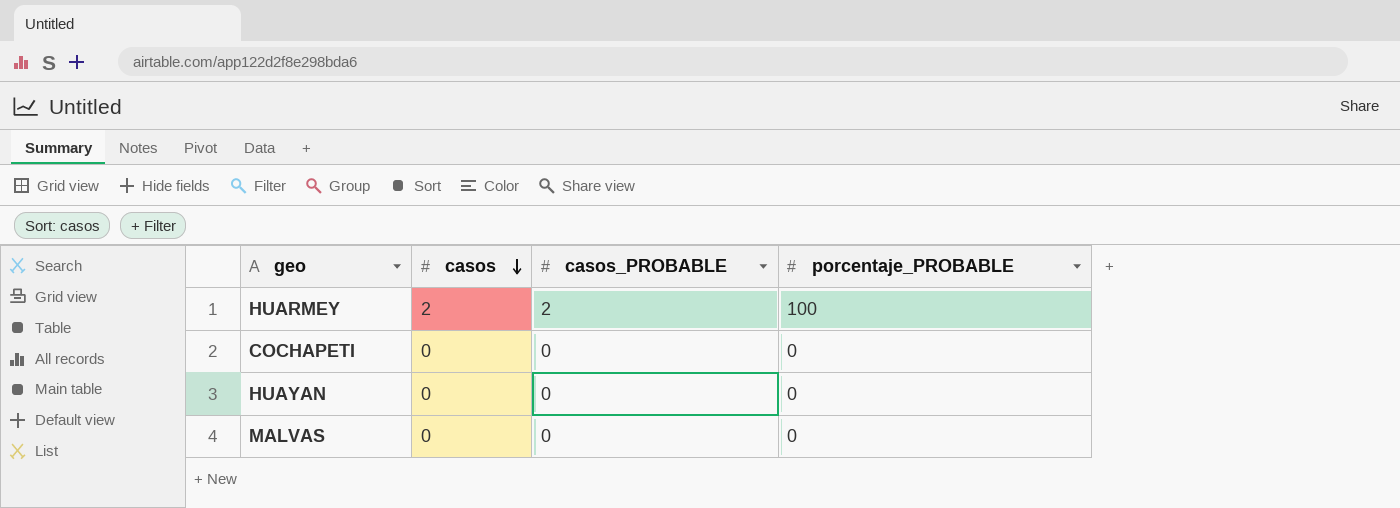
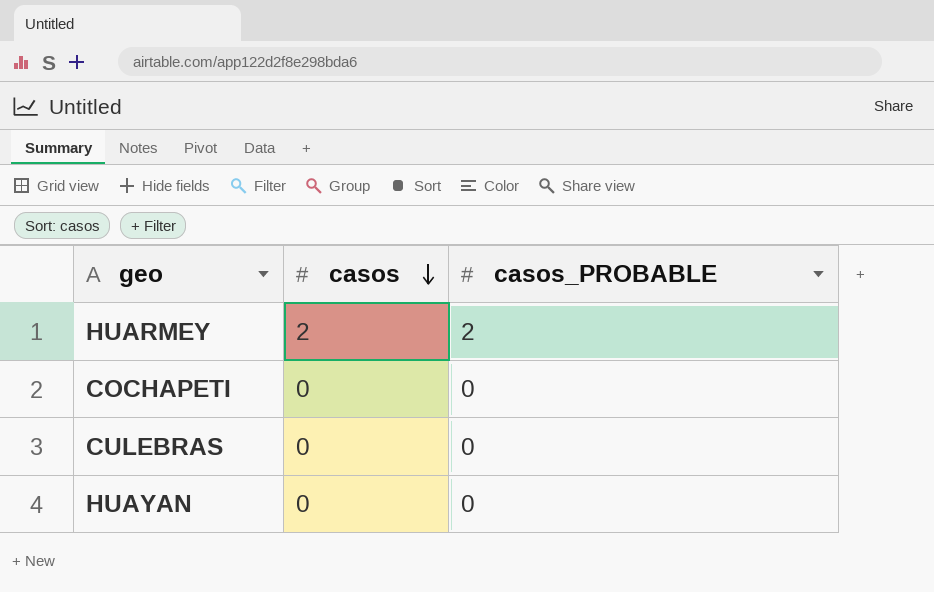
column porcentaje_PROBABLE | position: 4 -> none
row MALVAS: 0 | 0 | 0 -> none
row CULEBRAS: none -> 0 | 0

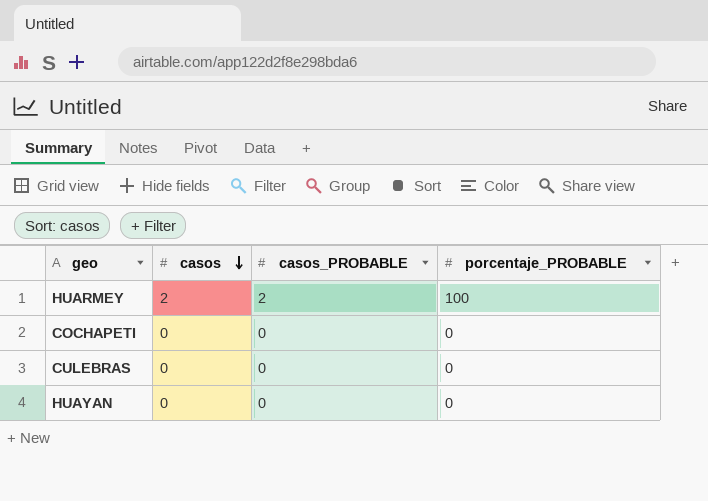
column porcentaje_PROBABLE | position: none -> 4

